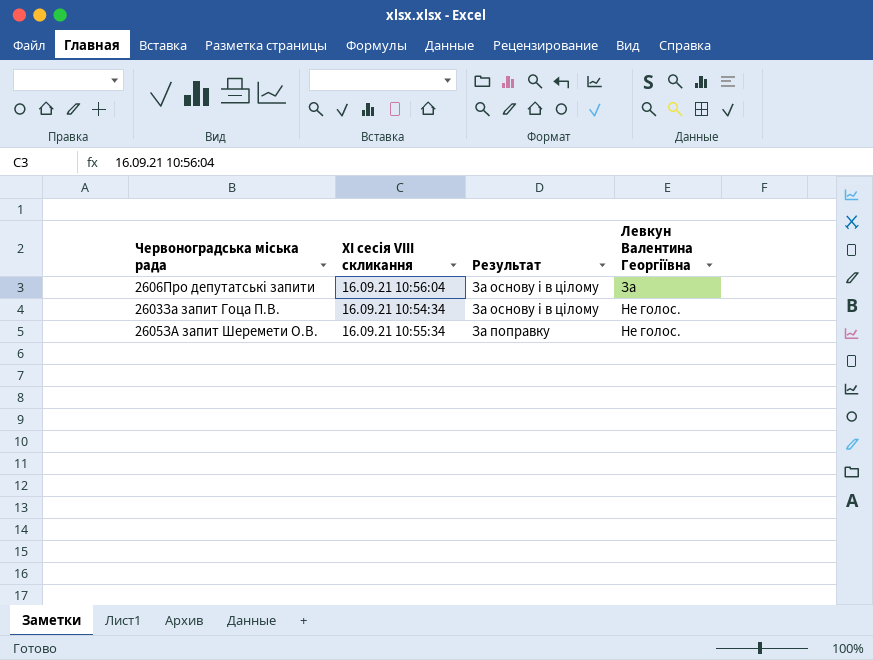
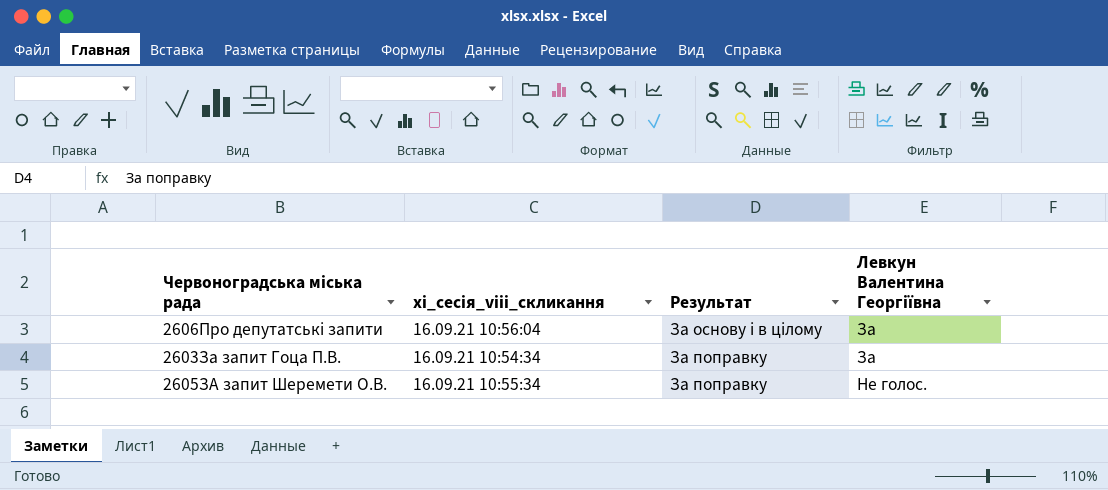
column name: XI сесія VIII скликання -> xi_сесія_viii_скликання
2603За запит Гоца П.В. | Результат: За основу і в цілому -> За поправку
2603За запит Гоца П.В. | Левкун Валентина Георгіївна: Не голос. -> За

